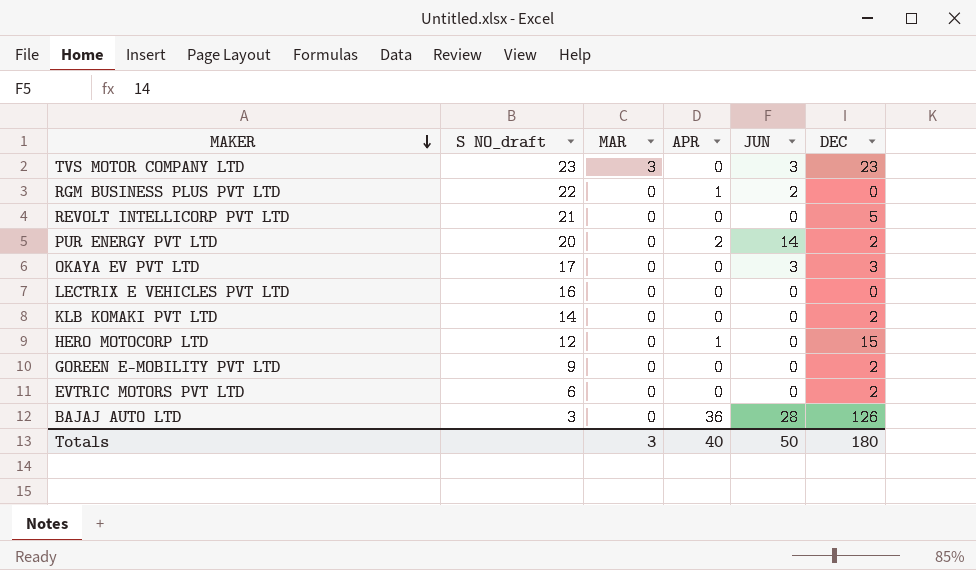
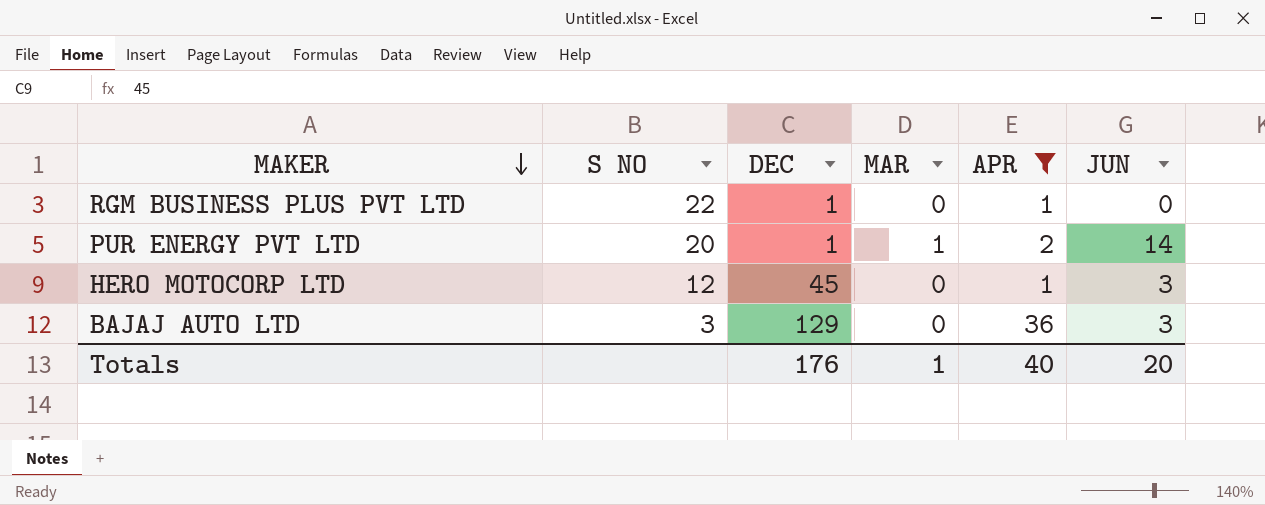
filter: none -> APR != 0
column name: S NO_draft -> S NO
column DEC | position: 6 -> 3
RGM BUSINESS PLUS PVT LTD | DEC: 0 -> 1
RGM BUSINESS PLUS PVT LTD | JUN: 2 -> 0
PUR ENERGY PVT LTD | DEC: 2 -> 1
PUR ENERGY PVT LTD | MAR: 0 -> 1
HERO MOTOCORP LTD | DEC: 15 -> 45
HERO MOTOCORP LTD | JUN: 0 -> 3
BAJAJ AUTO LTD | DEC: 126 -> 129
BAJAJ AUTO LTD | JUN: 28 -> 3
Totals | DEC: 180 -> 176
Totals | MAR: 3 -> 1
Totals | JUN: 50 -> 20

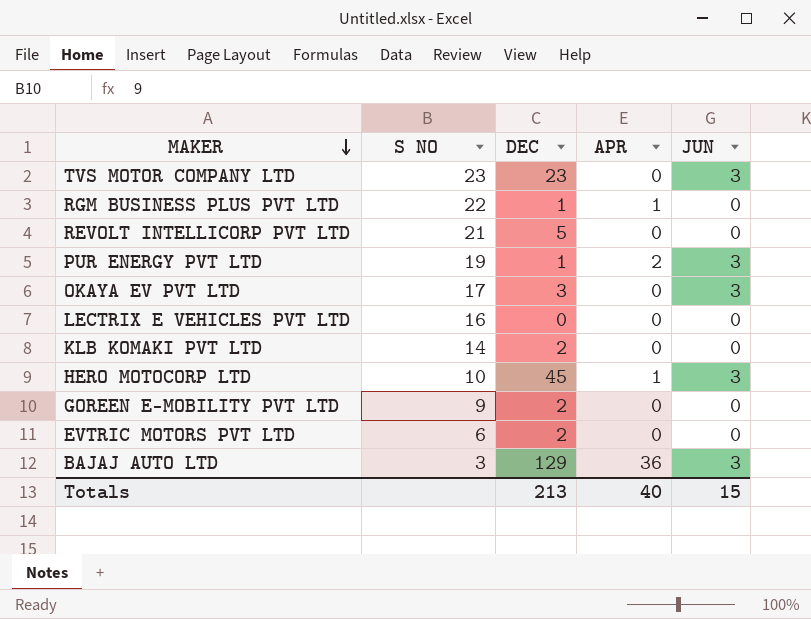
filter: APR != 0 -> none
column MAR | position: 4 -> none
PUR ENERGY PVT LTD | S NO: 20 -> 19
PUR ENERGY PVT LTD | JUN: 14 -> 3
HERO MOTOCORP LTD | S NO: 12 -> 10
Totals | DEC: 176 -> 213
Totals | JUN: 20 -> 15

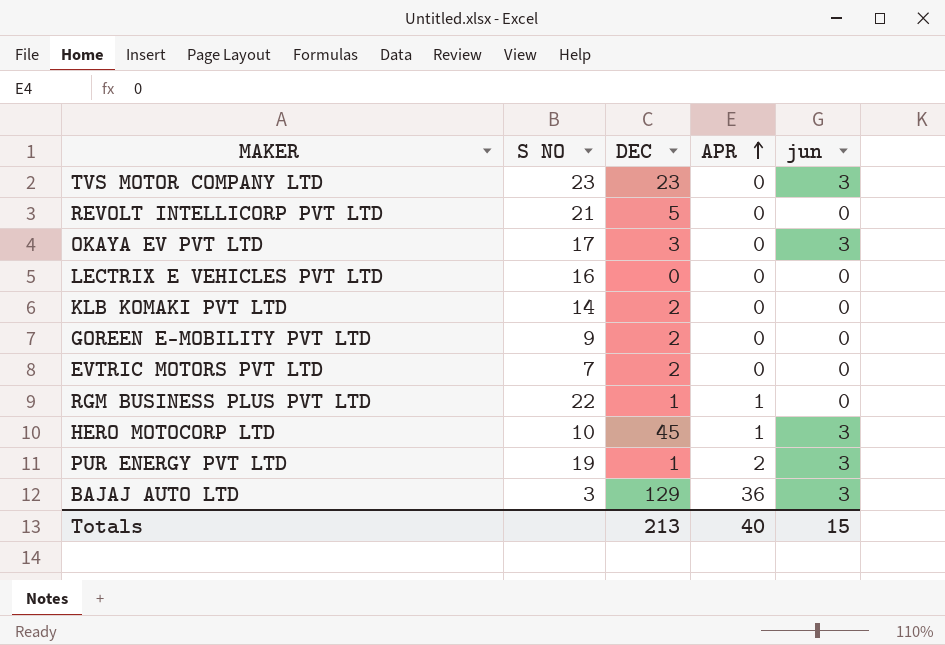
row order: MAKER descending -> APR ascending
column name: JUN -> jun
EVTRIC MOTORS PVT LTD | S NO: 6 -> 7

